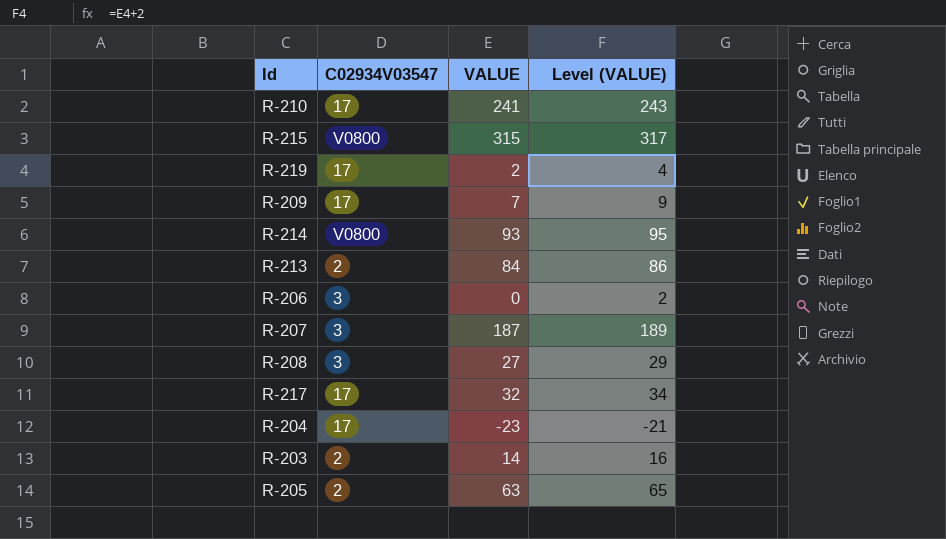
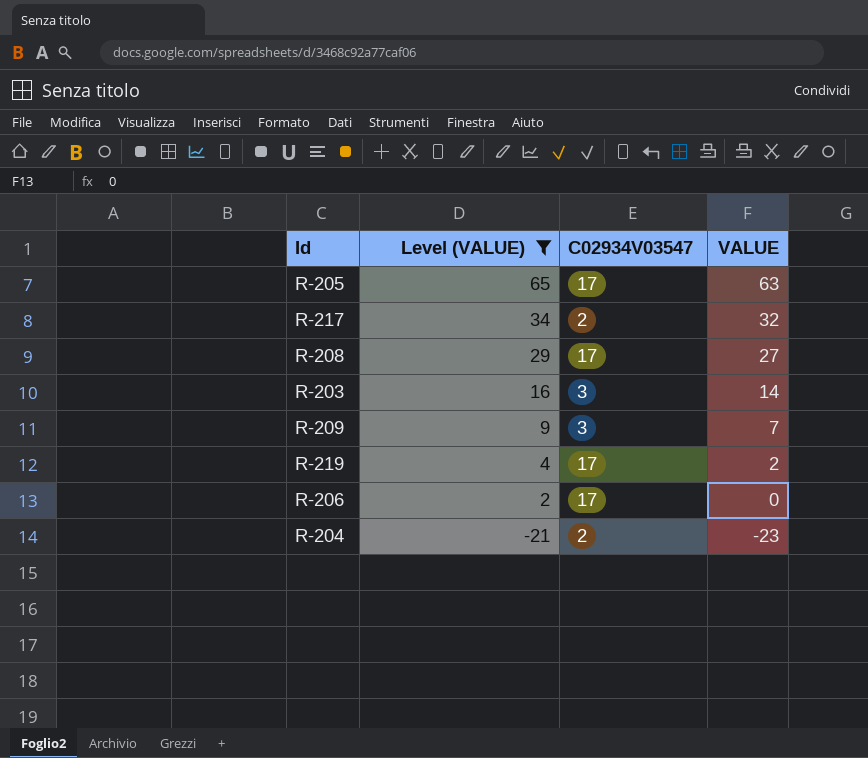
filter: none -> Level (VALUE) <= 65
row order: none -> Level (VALUE) descending
column Level (VALUE) | position: 4 -> 2
R-205 | C02934V03547: 2 -> 17
R-217 | C02934V03547: 17 -> 2
R-208 | C02934V03547: 3 -> 17
R-203 | C02934V03547: 2 -> 3
R-209 | C02934V03547: 17 -> 3
R-206 | C02934V03547: 3 -> 17
R-204 | C02934V03547: 17 -> 2

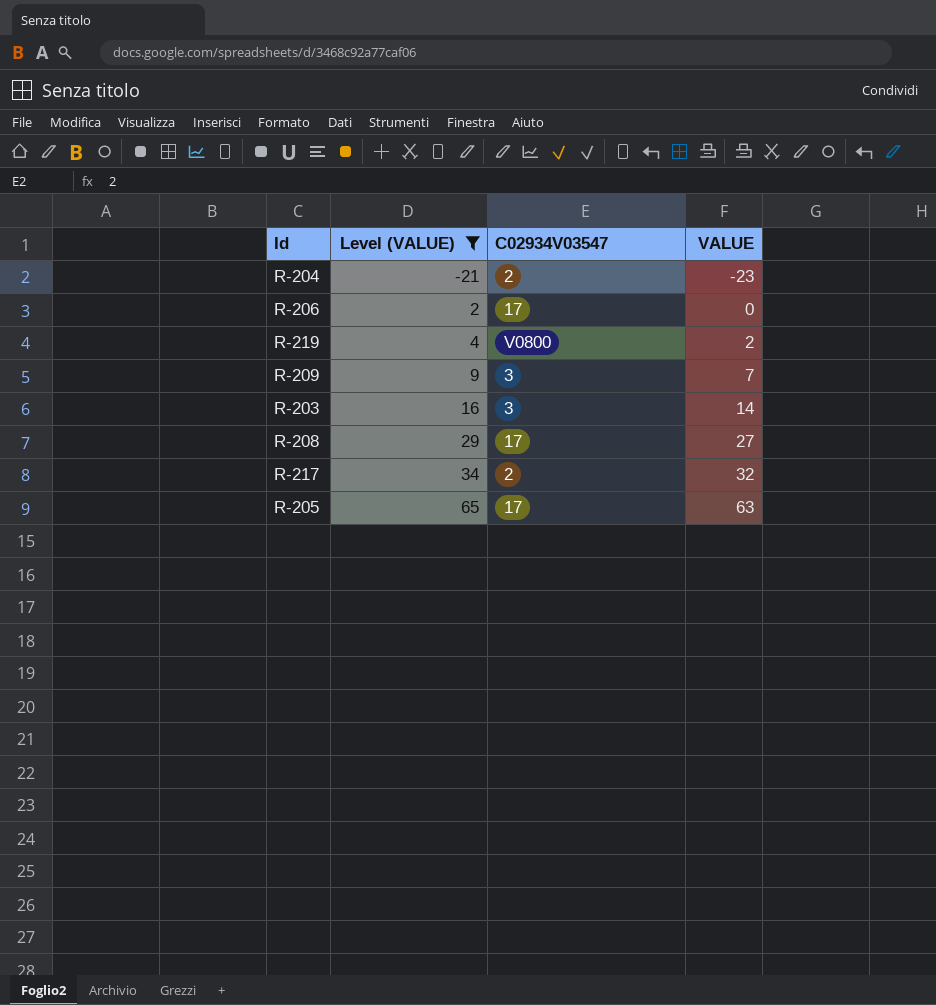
row order: Level (VALUE) descending -> Level (VALUE) ascending
R-219 | C02934V03547: 17 -> V0800

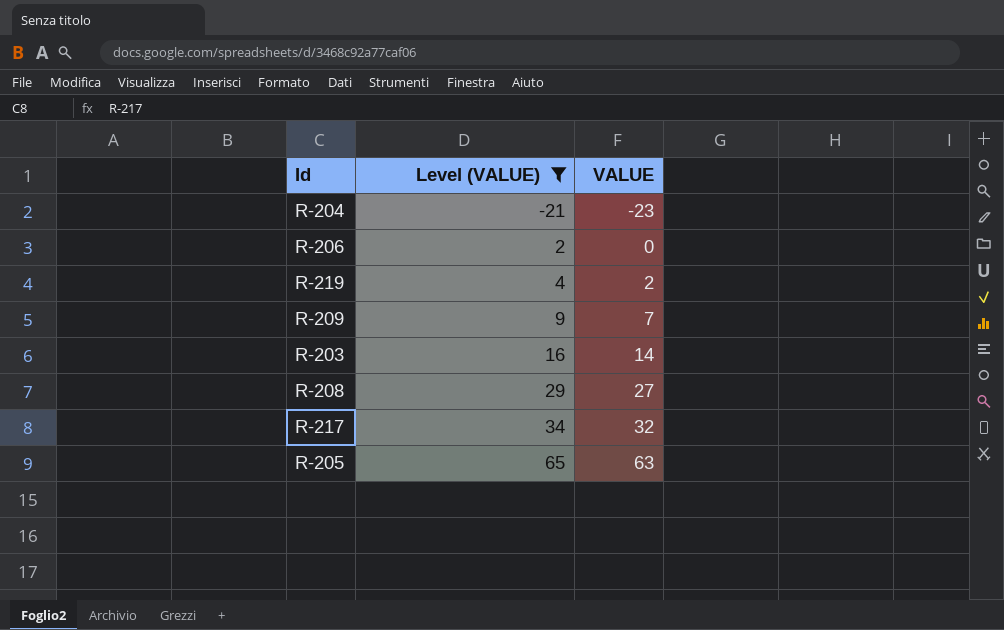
column C02934V03547 | position: 3 -> none

